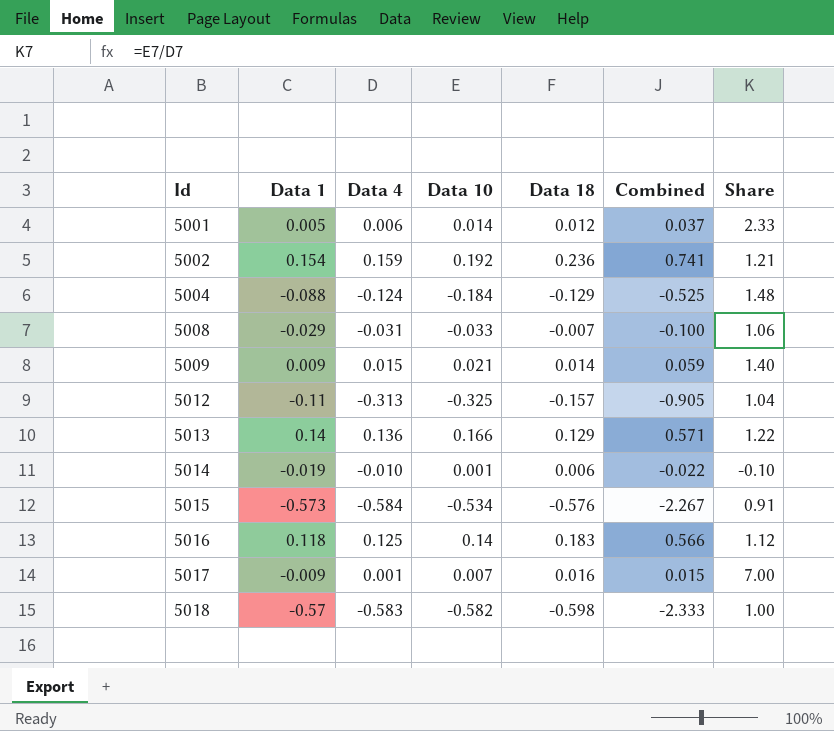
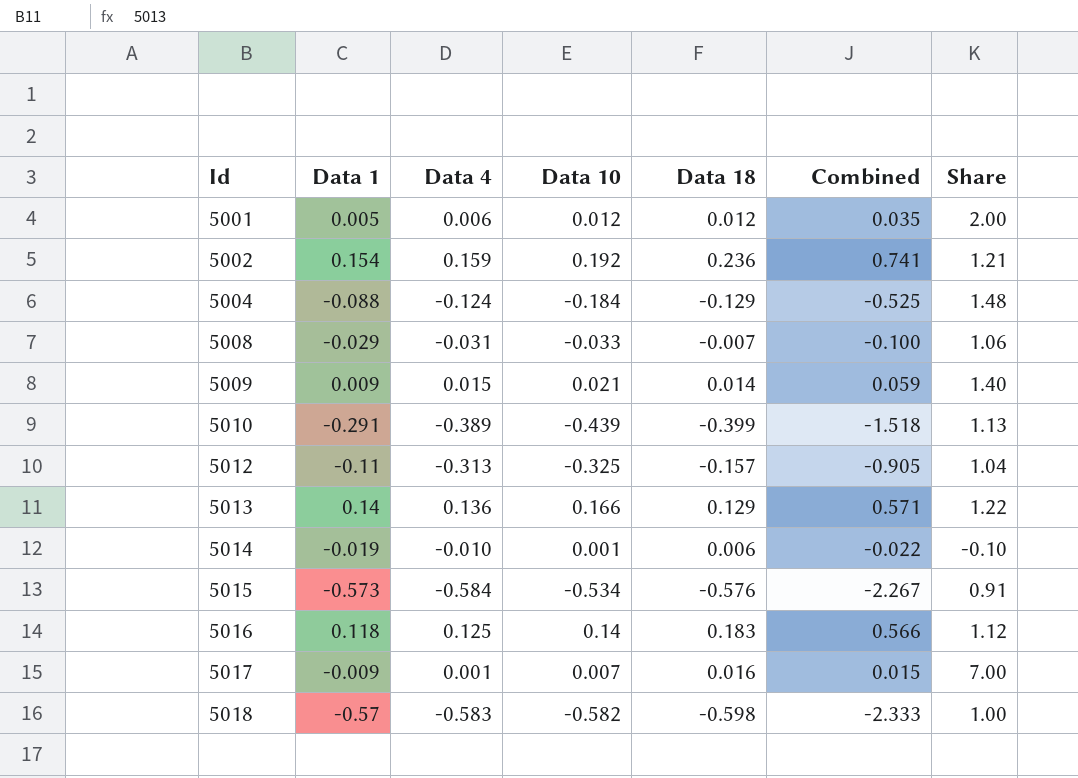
5001 | Data 10: 0.014 -> 0.012
5001 | Combined: 0.037 -> 0.035
5001 | Share: 2.33 -> 2.00
row 5010: none -> -0.291 | -0.389 | -0.439 | -0.399 | -1.518 | 1.13

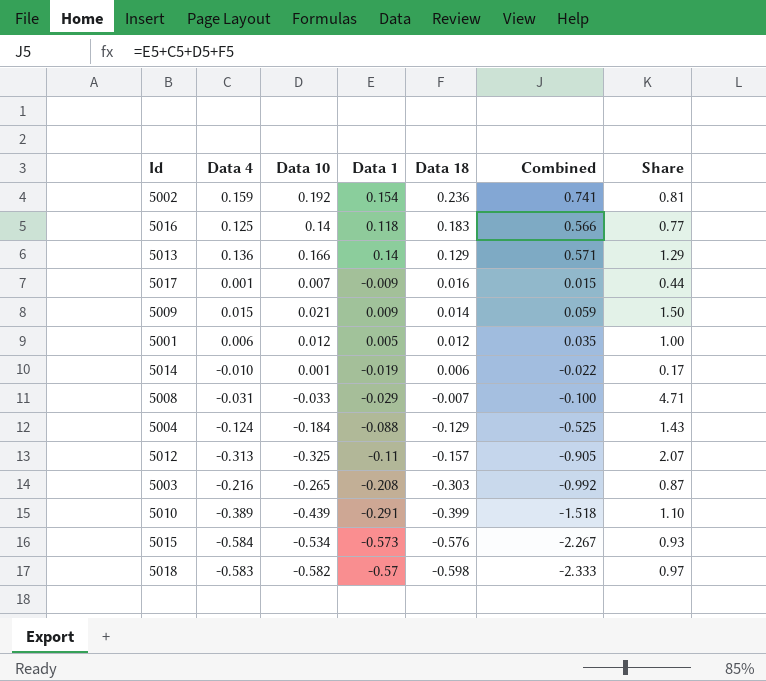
row order: Id ascending -> Data 18 descending
column Data 1 | position: 2 -> 4
column Share | formula: [Data 10] / [Data 4] -> [Data 10] / [Data 18]
row 5003: none -> -0.216 | -0.265 | -0.208 | -0.303 | -0.992 | 0.87

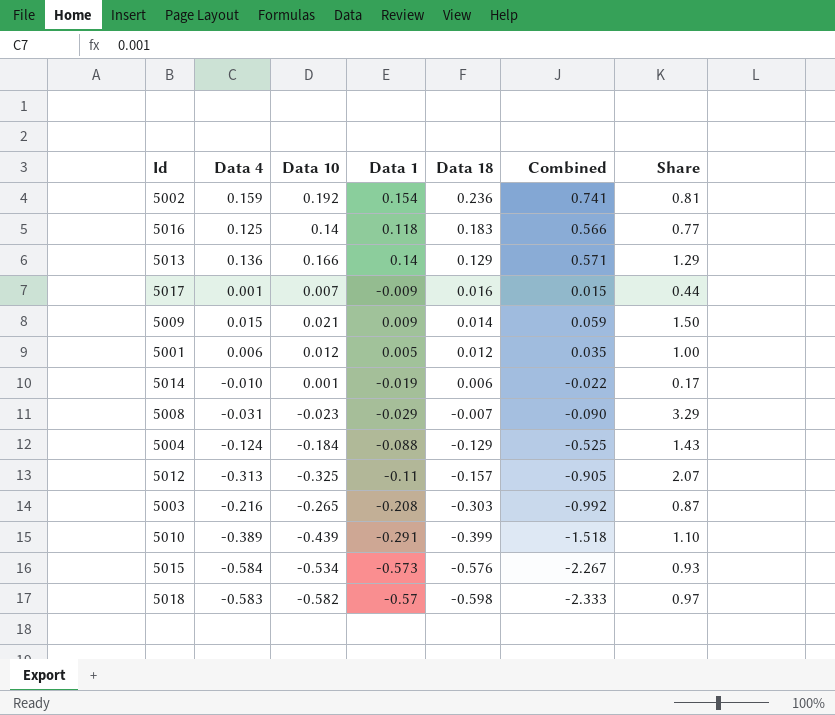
5008 | Data 10: -0.033 -> -0.023
5008 | Combined: -0.100 -> -0.090
5008 | Share: 4.71 -> 3.29

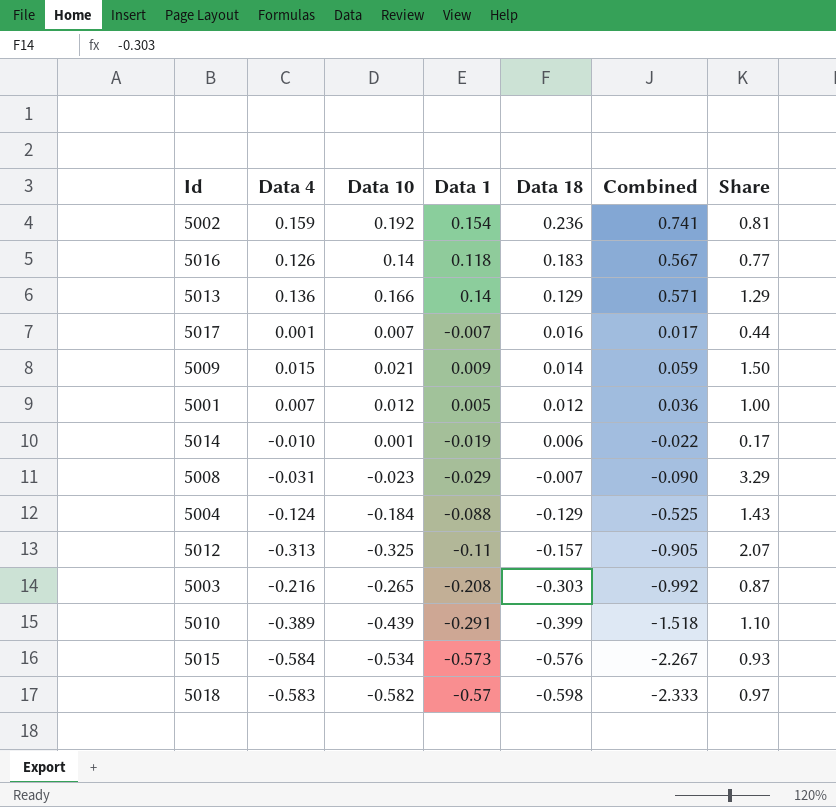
5016 | Data 4: 0.125 -> 0.126
5016 | Combined: 0.566 -> 0.567
5017 | Data 1: -0.009 -> -0.007
5017 | Combined: 0.015 -> 0.017
5001 | Data 4: 0.006 -> 0.007
5001 | Combined: 0.035 -> 0.036

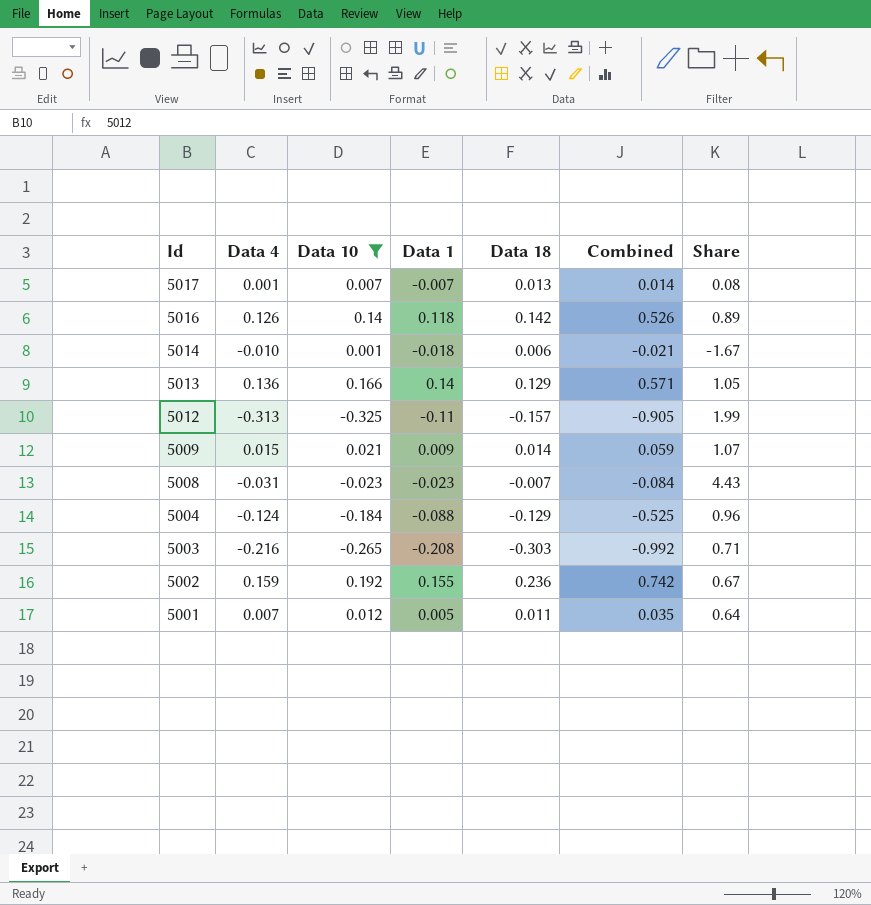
filter: none -> Data 10 >= -0.325
row order: Data 18 descending -> Id descending
column Share | formula: [Data 10] / [Data 18] -> [Data 4] / [Data 18]
5017 | Data 18: 0.016 -> 0.013
5017 | Combined: 0.017 -> 0.014
5016 | Data 18: 0.183 -> 0.142
5016 | Combined: 0.567 -> 0.526
5014 | Data 1: -0.019 -> -0.018
5014 | Combined: -0.022 -> -0.021
5008 | Data 1: -0.029 -> -0.023
5008 | Combined: -0.090 -> -0.084
5002 | Data 1: 0.154 -> 0.155
5002 | Combined: 0.741 -> 0.742
5001 | Data 18: 0.012 -> 0.011
5001 | Combined: 0.036 -> 0.035

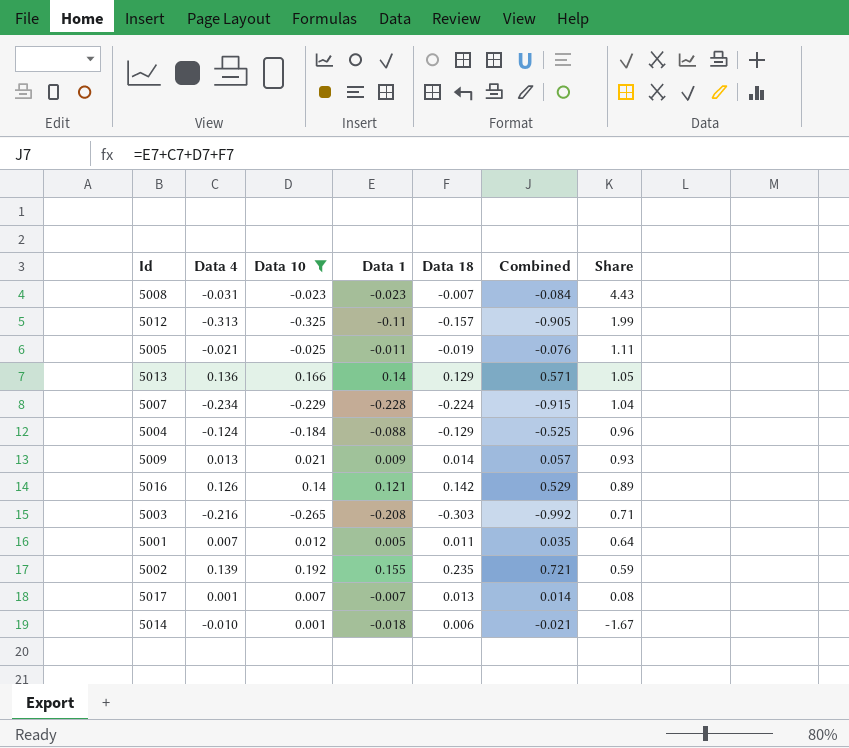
row order: Id descending -> Share descending
row 5005: none -> -0.021 | -0.025 | -0.011 | -0.019 | -0.076 | 1.11
row 5007: none -> -0.234 | -0.229 | -0.228 | -0.224 | -0.915 | 1.04
5009 | Data 4: 0.015 -> 0.013
5009 | Combined: 0.059 -> 0.057
5009 | Share: 1.07 -> 0.93
5016 | Data 1: 0.118 -> 0.121
5016 | Combined: 0.526 -> 0.529
5002 | Data 4: 0.159 -> 0.139
5002 | Data 18: 0.236 -> 0.235
5002 | Combined: 0.742 -> 0.721
5002 | Share: 0.67 -> 0.59

